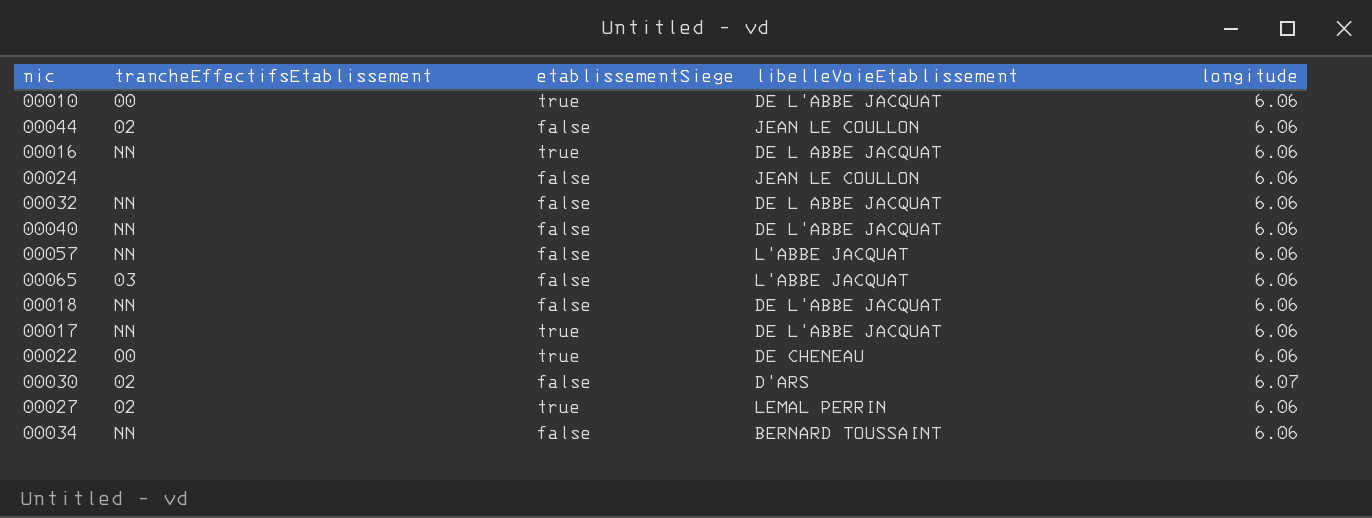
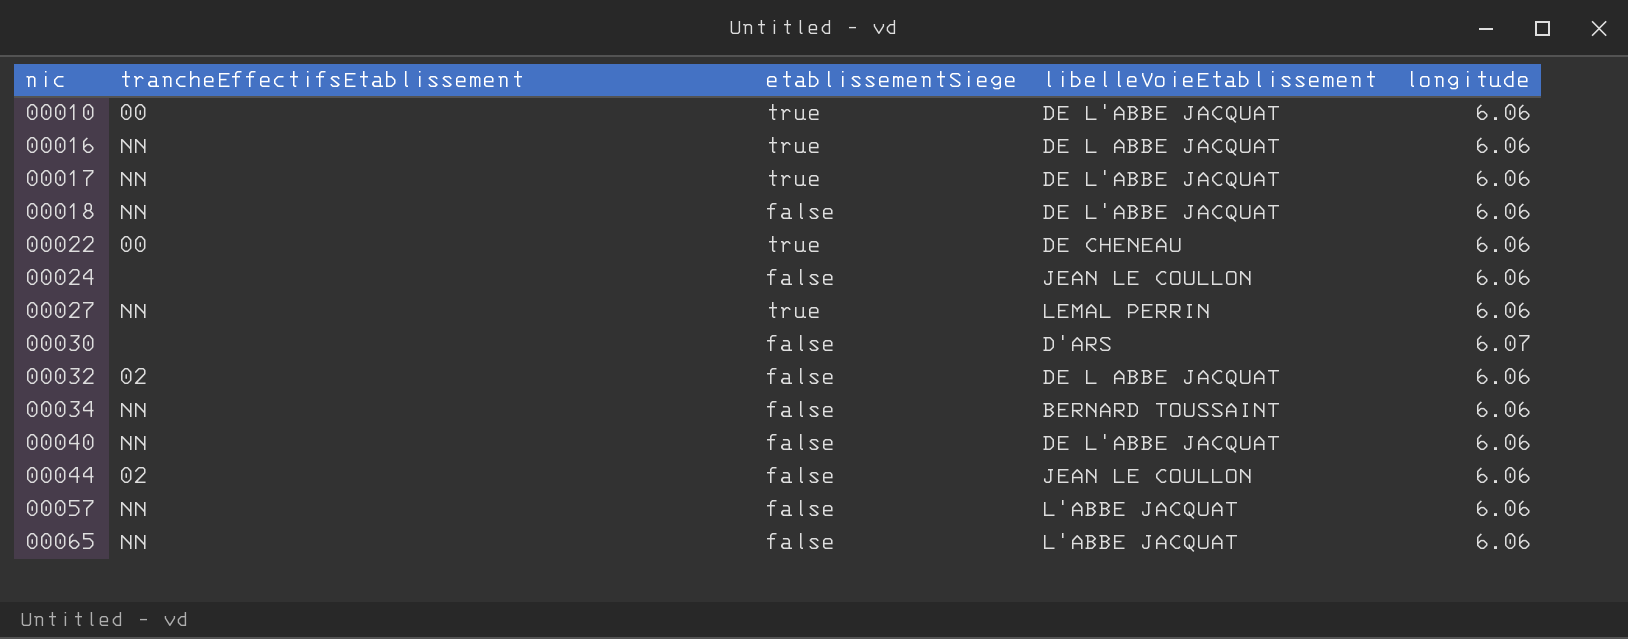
row order: none -> nic ascending
00027 | trancheEffectifsEtablissement: 02 -> NN
00030 | trancheEffectifsEtablissement: 02 -> none
00032 | trancheEffectifsEtablissement: NN -> 02
00065 | trancheEffectifsEtablissement: 03 -> NN

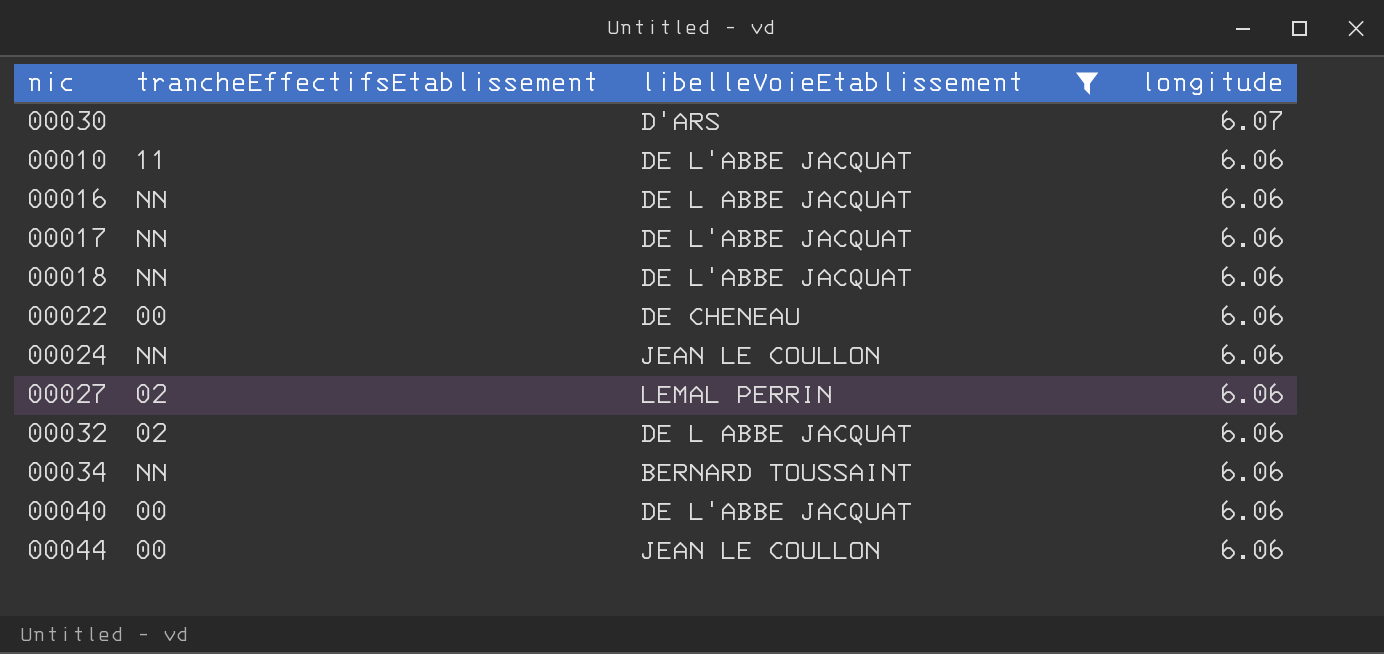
filter: none -> libelleVoieEtablissement != L'ABBE JACQUAT
row order: nic ascending -> longitude descending
column etablissementSiege | position: 3 -> none
00010 | trancheEffectifsEtablissement: 00 -> 11
00024 | trancheEffectifsEtablissement: none -> NN
00027 | trancheEffectifsEtablissement: NN -> 02
00040 | trancheEffectifsEtablissement: NN -> 00
00044 | trancheEffectifsEtablissement: 02 -> 00

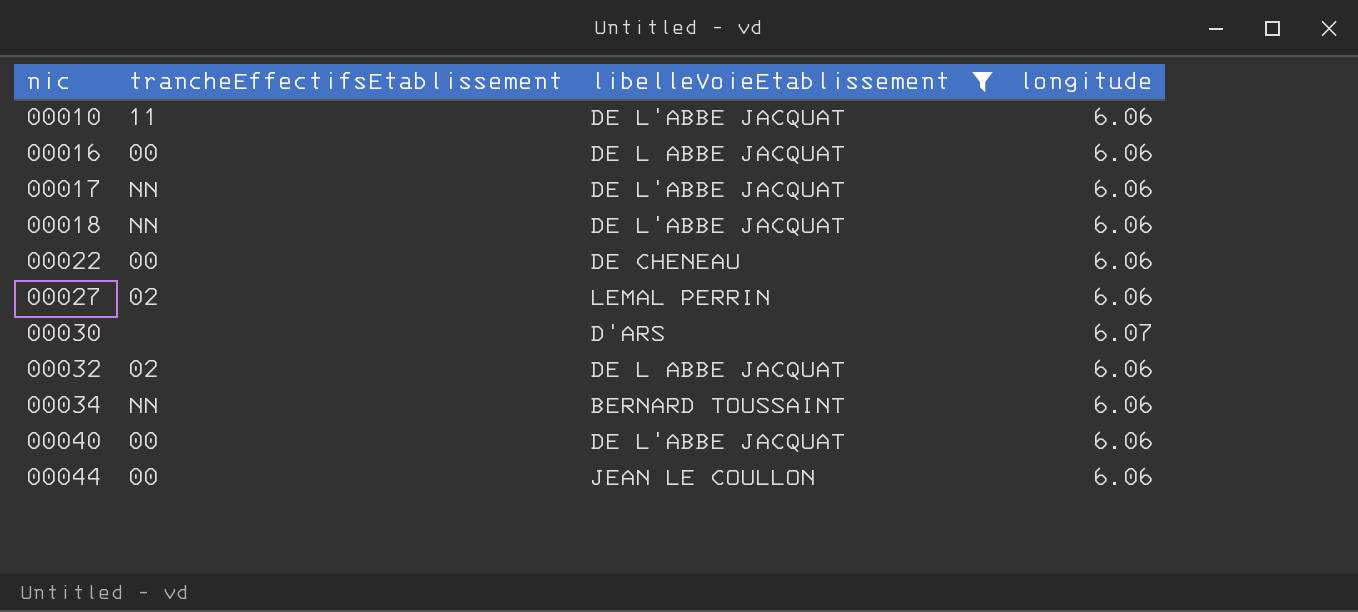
row order: longitude descending -> nic ascending
row 00024: NN | JEAN LE COULLON | 6.06 -> none
00016 | trancheEffectifsEtablissement: NN -> 00

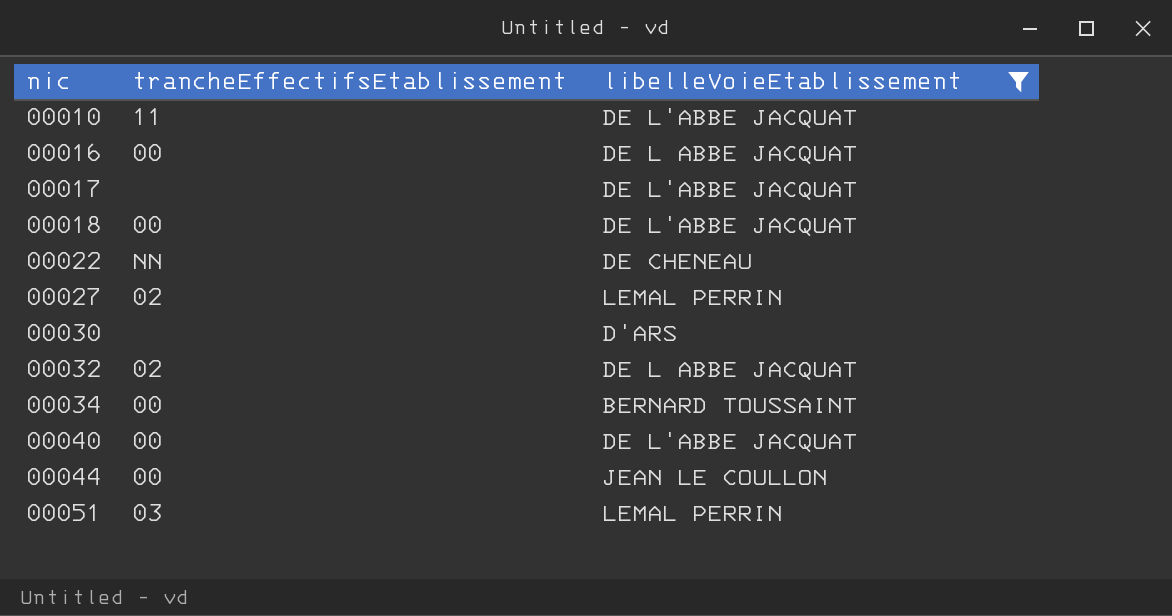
column longitude | position: 4 -> none
00017 | trancheEffectifsEtablissement: NN -> none
00018 | trancheEffectifsEtablissement: NN -> 00
00022 | trancheEffectifsEtablissement: 00 -> NN
00034 | trancheEffectifsEtablissement: NN -> 00
row 00051: none -> 03 | LEMAL PERRIN

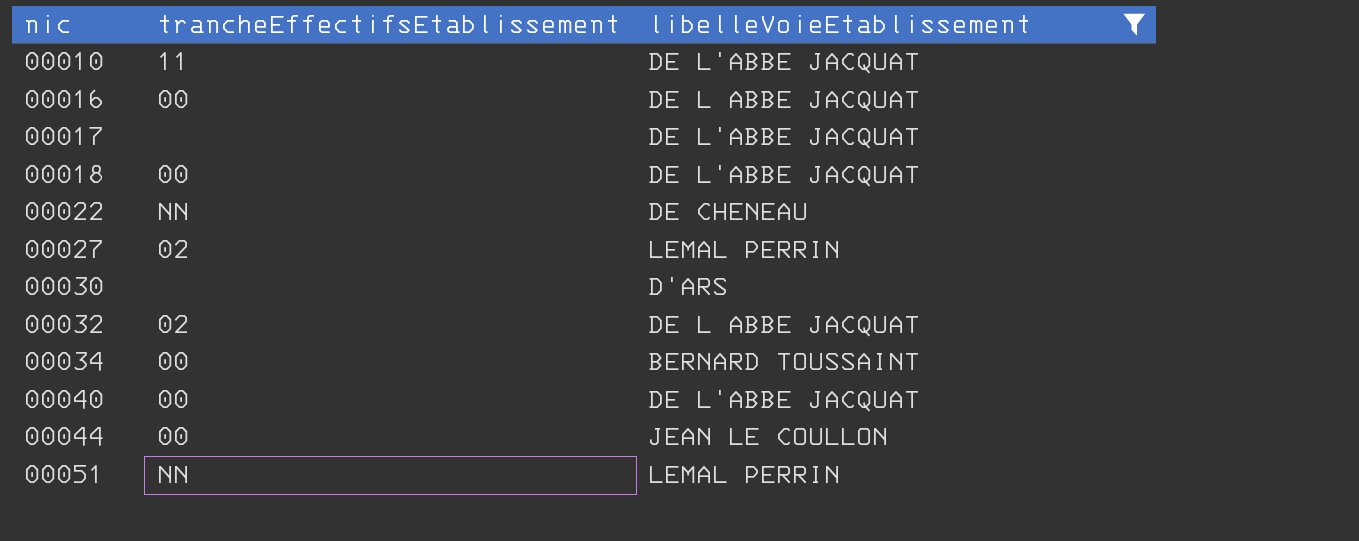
00051 | trancheEffectifsEtablissement: 03 -> NN

